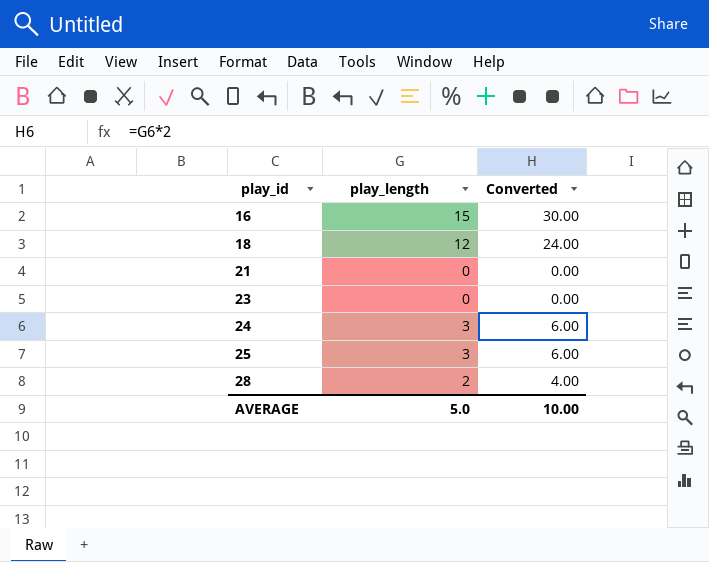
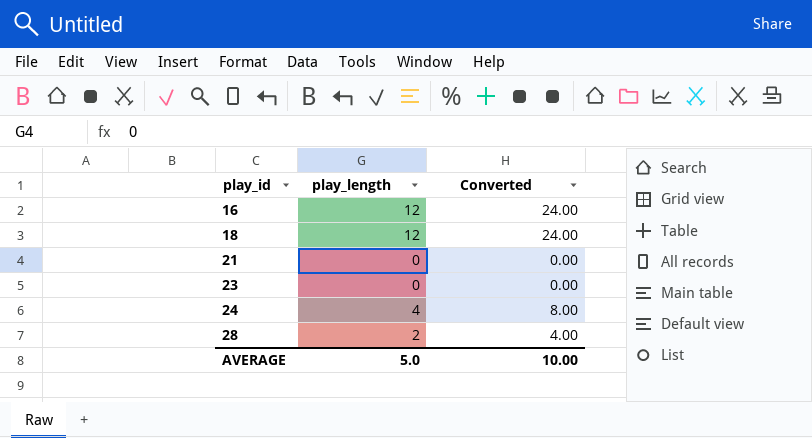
row 25: 3 | 6.00 -> none
16 | play_length: 15 -> 12
16 | Converted: 30.00 -> 24.00
24 | play_length: 3 -> 4
24 | Converted: 6.00 -> 8.00

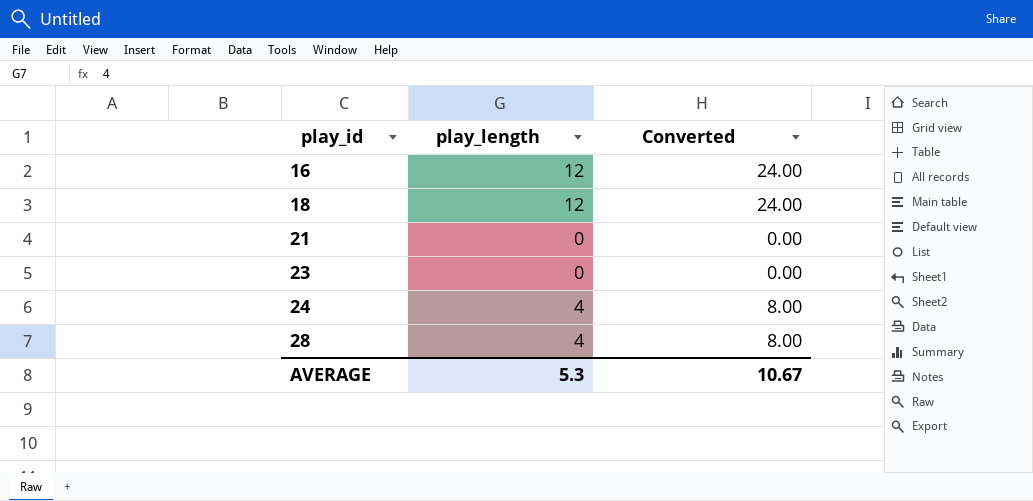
28 | play_length: 2 -> 4
28 | Converted: 4.00 -> 8.00
AVERAGE | play_length: 5.0 -> 5.3
AVERAGE | Converted: 10.00 -> 10.67

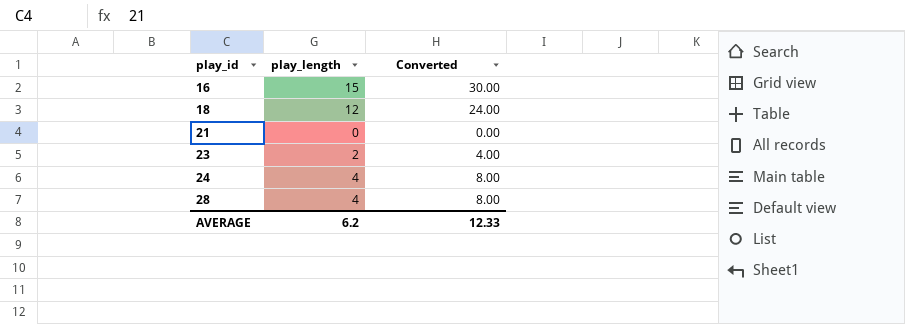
16 | play_length: 12 -> 15
16 | Converted: 24.00 -> 30.00
23 | play_length: 0 -> 2
23 | Converted: 0.00 -> 4.00
AVERAGE | play_length: 5.3 -> 6.2
AVERAGE | Converted: 10.67 -> 12.33

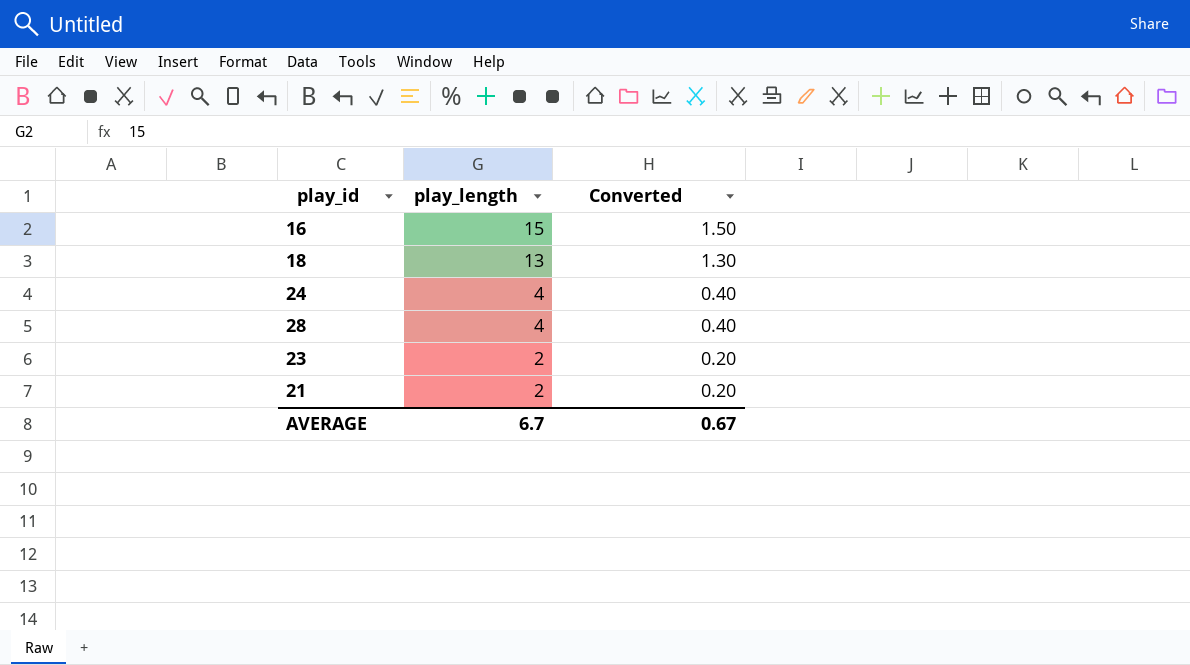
row order: play_id ascending -> play_length descending
column Converted | formula: [play_length] * 2 -> [play_length] * 0.1
18 | play_length: 12 -> 13
21 | play_length: 0 -> 2
AVERAGE | play_length: 6.2 -> 6.7
AVERAGE | Converted: 12.33 -> 0.67

